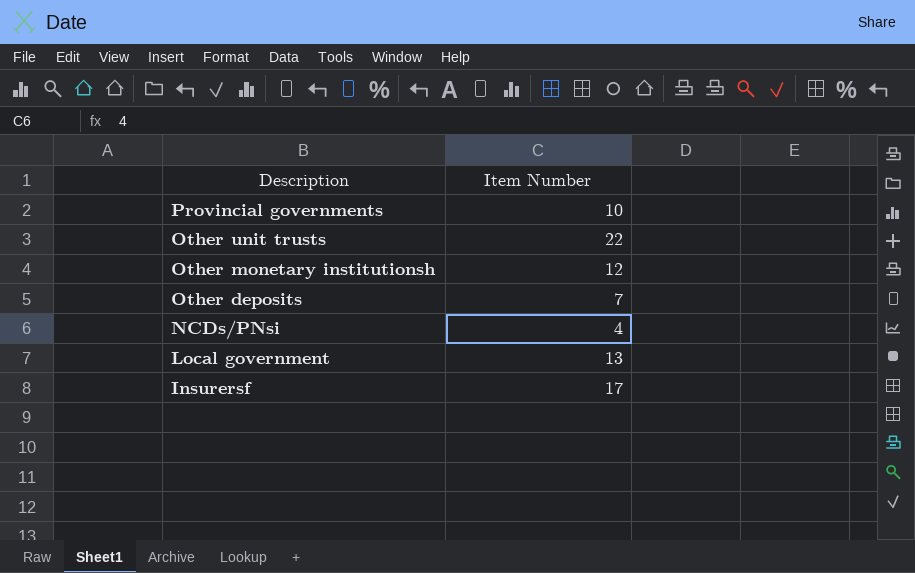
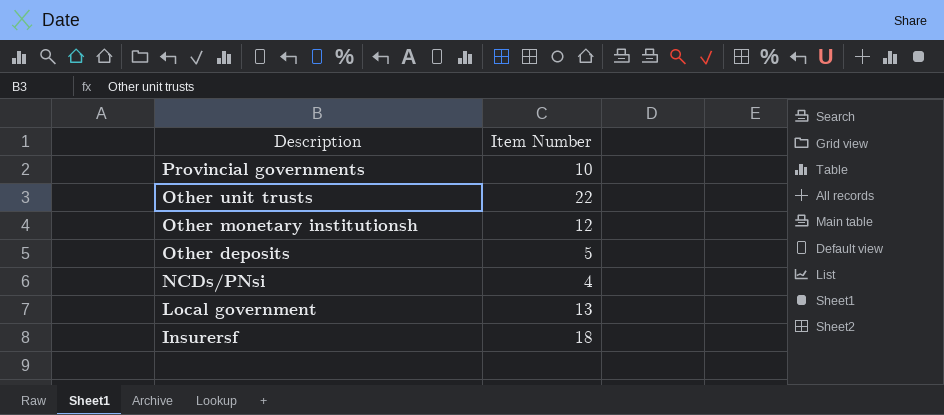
Other deposits | Item Number: 7 -> 5
Insurersf | Item Number: 17 -> 18

